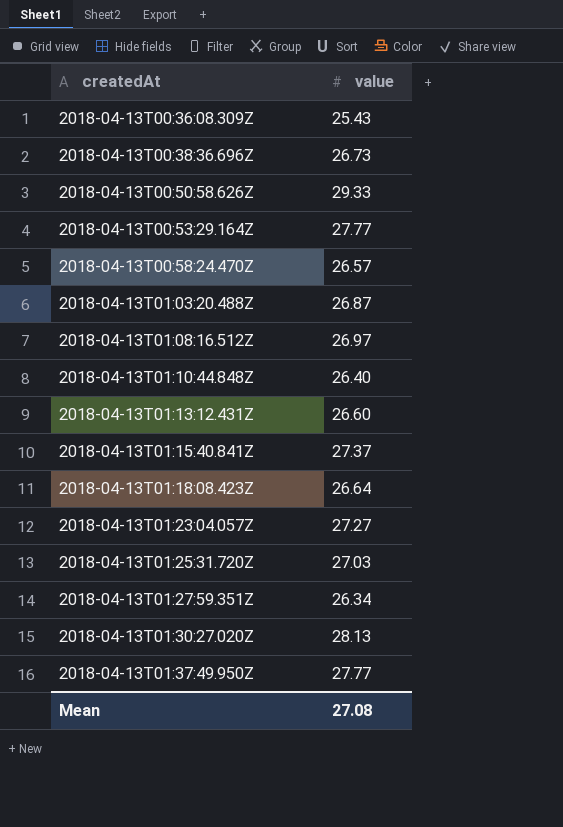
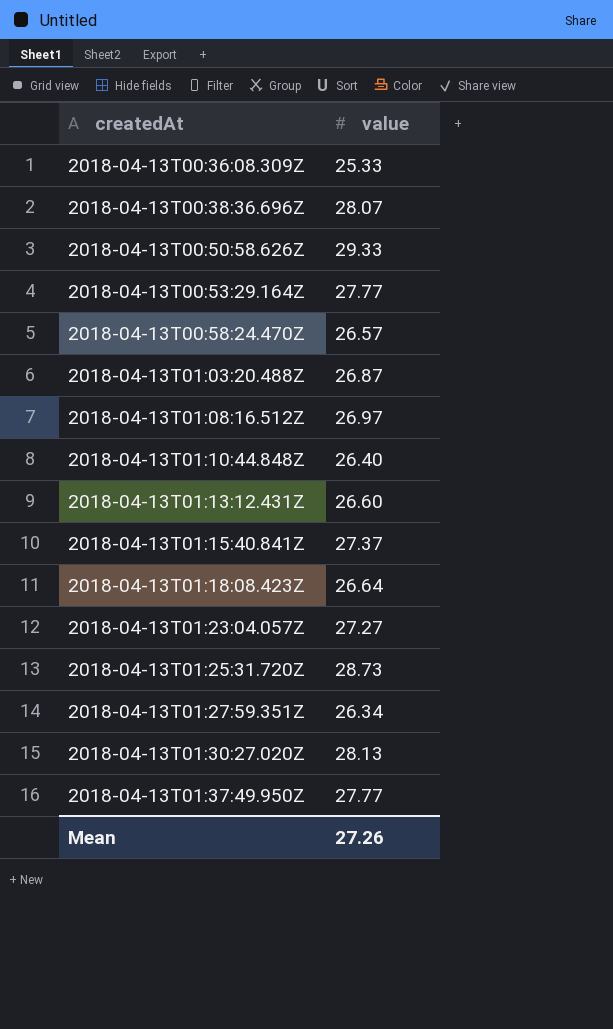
2018-04-13T00:36:08.309Z | value: 25.43 -> 25.33
2018-04-13T00:38:36.696Z | value: 26.73 -> 28.07
2018-04-13T01:25:31.720Z | value: 27.03 -> 28.73
Mean | value: 27.08 -> 27.26

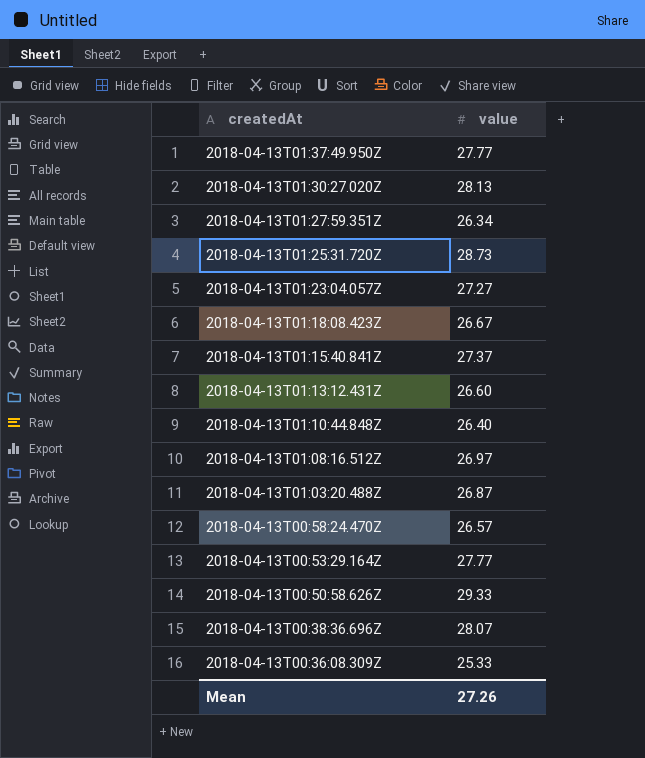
row order: createdAt ascending -> createdAt descending
2018-04-13T01:18:08.423Z | value: 26.64 -> 26.67

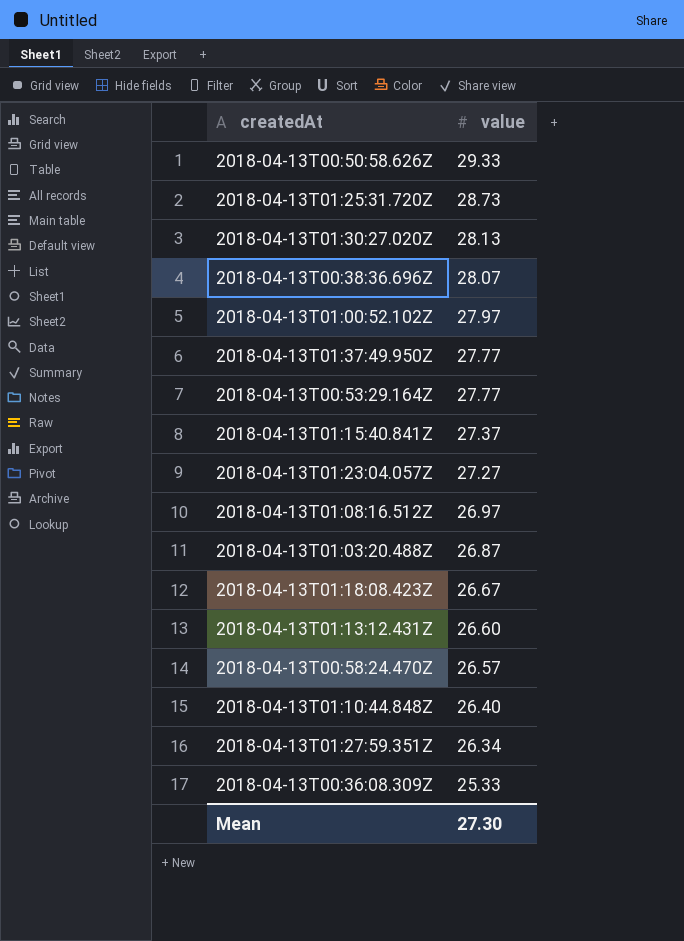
row order: createdAt descending -> value descending
row 2018-04-13T01:00:52.102Z: none -> 27.97
Mean | value: 27.26 -> 27.30

